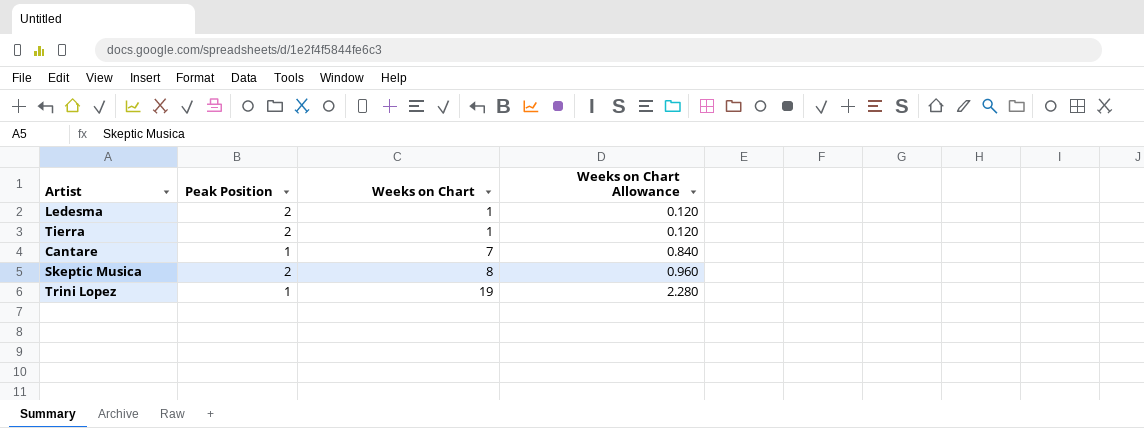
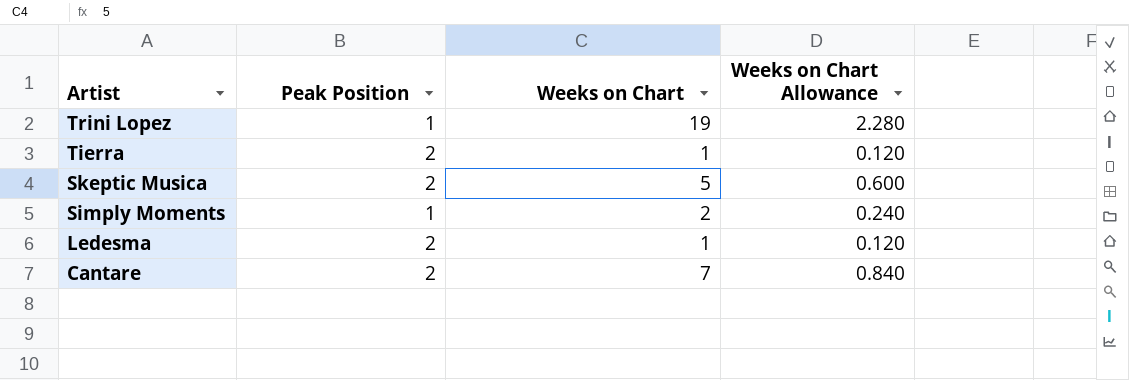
row order: Weeks on Chart ascending -> Artist descending
Skeptic Musica | Weeks on Chart: 8 -> 5
Skeptic Musica | Weeks on Chart Allowance: 0.960 -> 0.600
row Simply Moments: none -> 1 | 2 | 0.240
Cantare | Peak Position: 1 -> 2

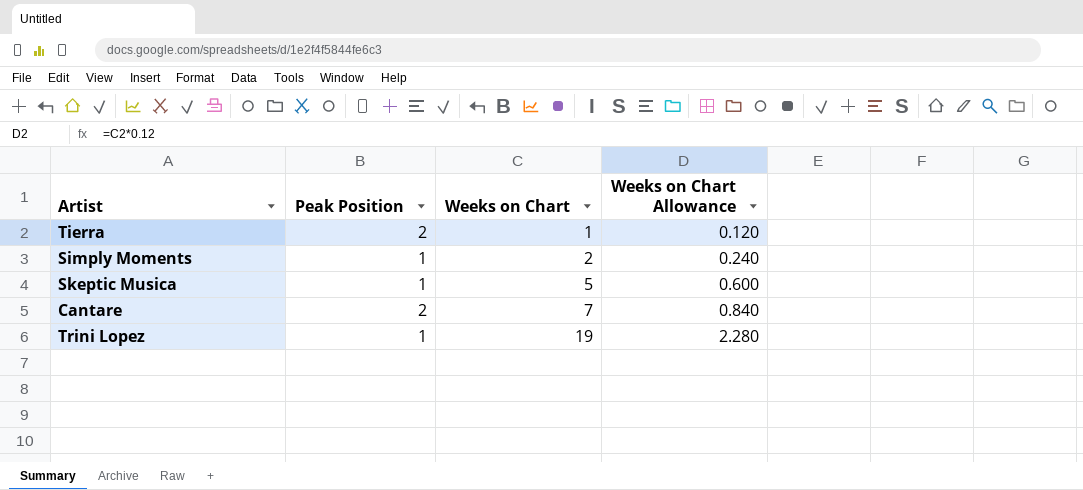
row order: Artist descending -> Weeks on Chart ascending
row Ledesma: 2 | 1 | 0.120 -> none
Skeptic Musica | Peak Position: 2 -> 1

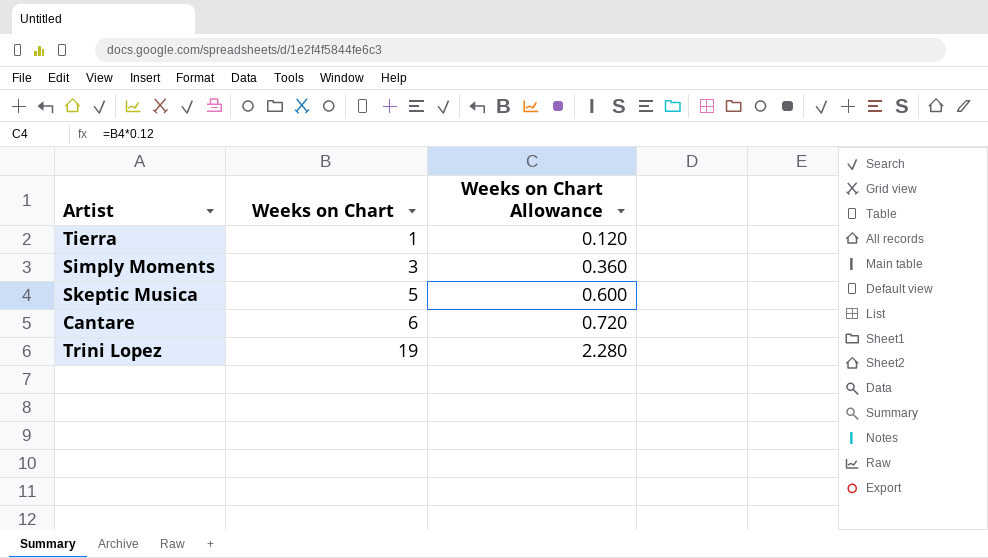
column Peak Position | position: 2 -> none
Simply Moments | Weeks on Chart: 2 -> 3
Simply Moments | Weeks on Chart Allowance: 0.240 -> 0.360
Cantare | Weeks on Chart: 7 -> 6
Cantare | Weeks on Chart Allowance: 0.840 -> 0.720

